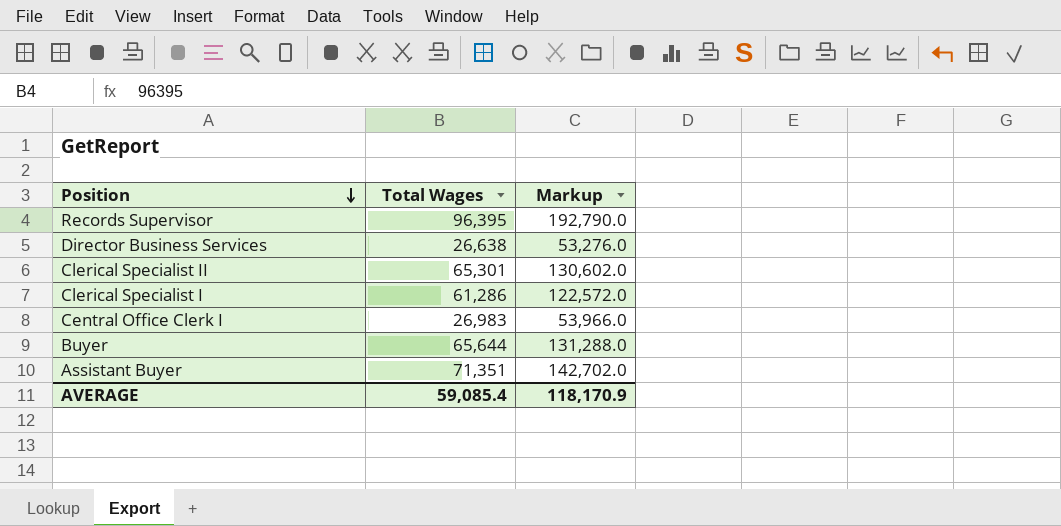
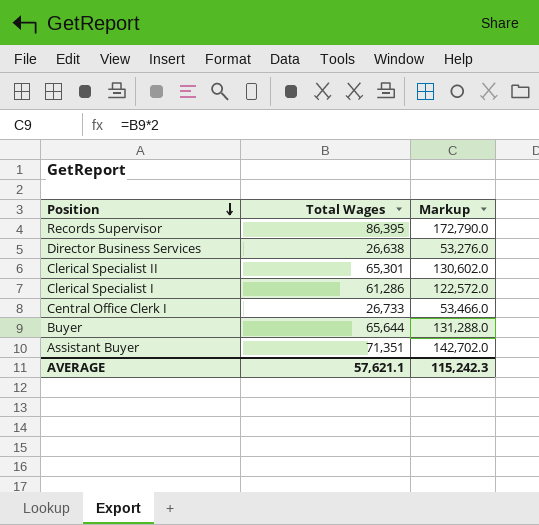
Records Supervisor | Total Wages: 96,395 -> 86,395
Records Supervisor | Markup: 192,790.0 -> 172,790.0
Central Office Clerk I | Total Wages: 26,983 -> 26,733
Central Office Clerk I | Markup: 53,966.0 -> 53,466.0
AVERAGE | Total Wages: 59,085.4 -> 57,621.1
AVERAGE | Markup: 118,170.9 -> 115,242.3

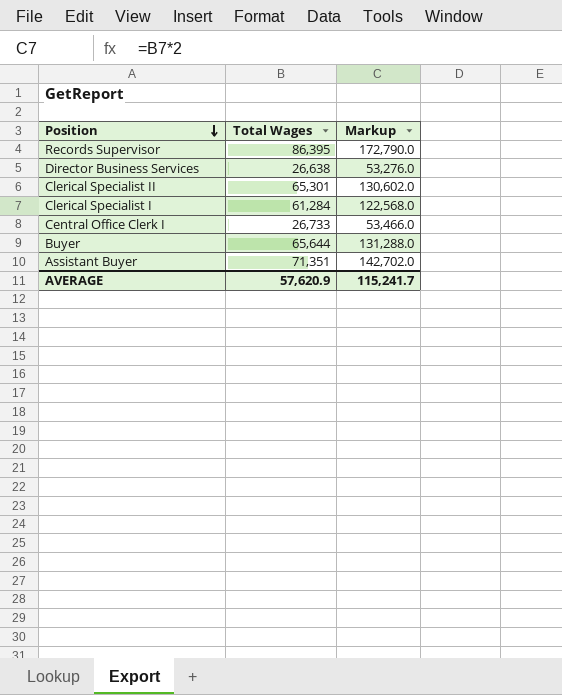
Clerical Specialist I | Total Wages: 61,286 -> 61,284
Clerical Specialist I | Markup: 122,572.0 -> 122,568.0
AVERAGE | Total Wages: 57,621.1 -> 57,620.9
AVERAGE | Markup: 115,242.3 -> 115,241.7

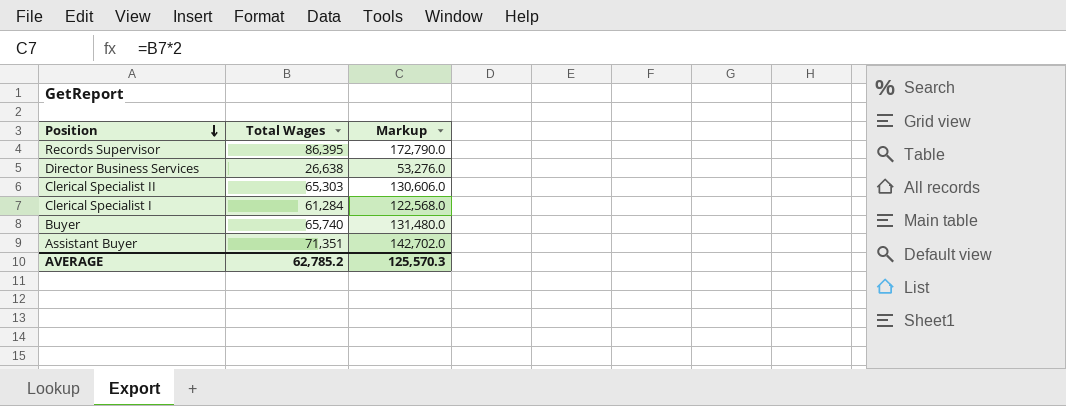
row Central Office Clerk I: 26,733 | 53,466.0 -> none
Clerical Specialist II | Total Wages: 65,301 -> 65,303
Clerical Specialist II | Markup: 130,602.0 -> 130,606.0
Buyer | Total Wages: 65,644 -> 65,740
Buyer | Markup: 131,288.0 -> 131,480.0
AVERAGE | Total Wages: 57,620.9 -> 62,785.2
AVERAGE | Markup: 115,241.7 -> 125,570.3

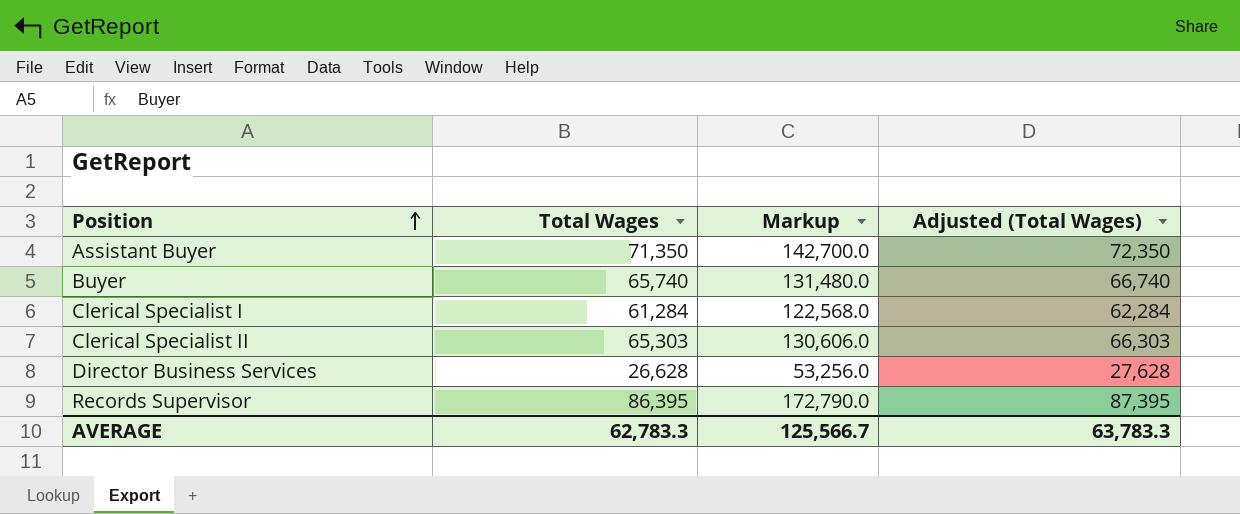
row order: Position descending -> Position ascending
column Adjusted (Total Wages) | formula: none -> [Total Wages] + 1000
Assistant Buyer | Total Wages: 71,351 -> 71,350
Assistant Buyer | Markup: 142,702.0 -> 142,700.0
Director Business Services | Total Wages: 26,638 -> 26,628
Director Business Services | Markup: 53,276.0 -> 53,256.0
AVERAGE | Total Wages: 62,785.2 -> 62,783.3
AVERAGE | Markup: 125,570.3 -> 125,566.7

